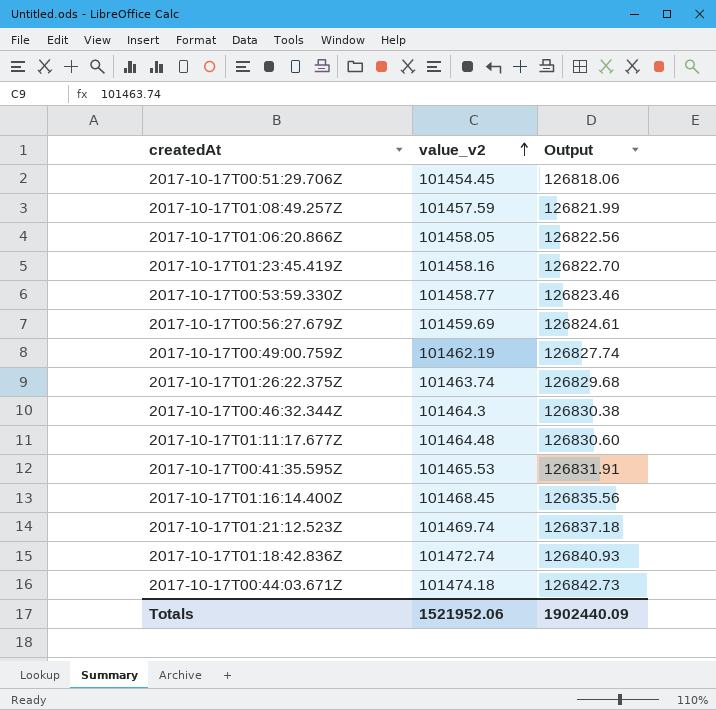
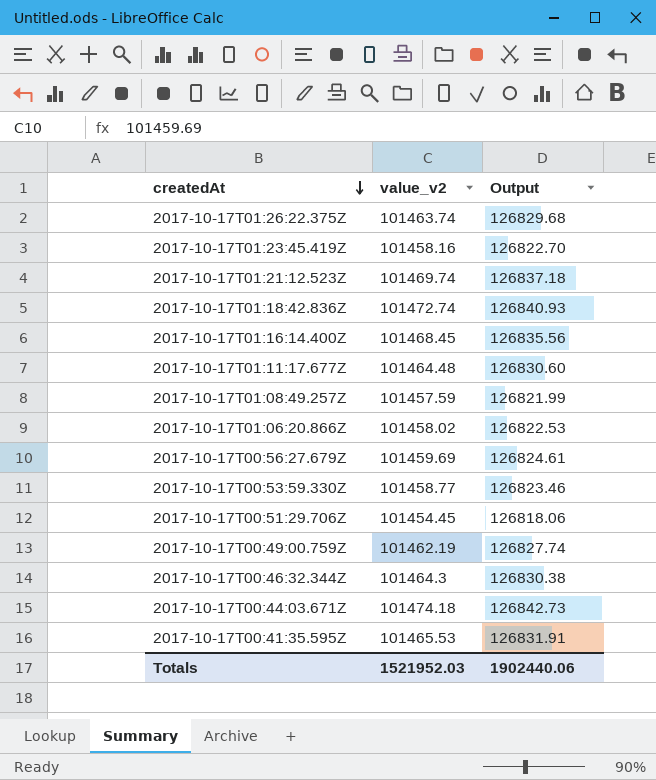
row order: value_v2 ascending -> createdAt descending
2017-10-17T01:06:20.866Z | value_v2: 101458.05 -> 101458.02
2017-10-17T01:06:20.866Z | Output: 126822.56 -> 126822.53
Totals | value_v2: 1521952.06 -> 1521952.03
Totals | Output: 1902440.09 -> 1902440.06

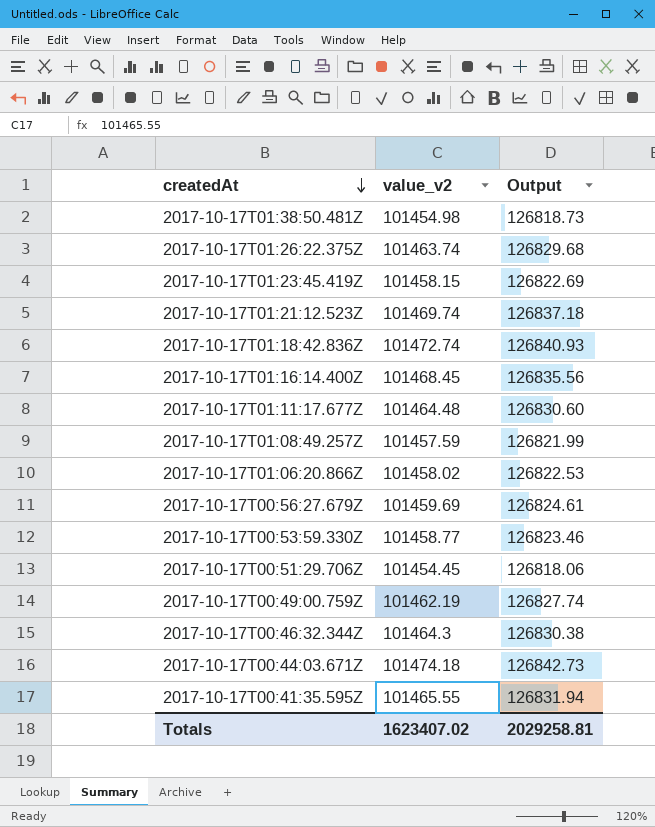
row 2017-10-17T01:38:50.481Z: none -> 101454.98 | 126818.73
2017-10-17T01:23:45.419Z | value_v2: 101458.16 -> 101458.15
2017-10-17T01:23:45.419Z | Output: 126822.70 -> 126822.69
2017-10-17T00:41:35.595Z | value_v2: 101465.53 -> 101465.55
2017-10-17T00:41:35.595Z | Output: 126831.91 -> 126831.94
Totals | value_v2: 1521952.03 -> 1623407.02
Totals | Output: 1902440.06 -> 2029258.81

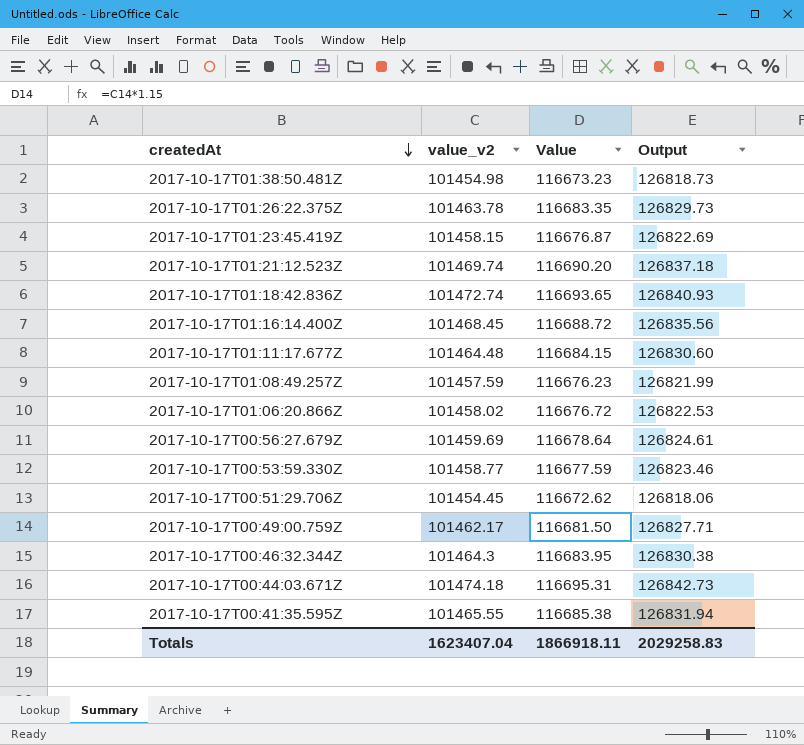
column Value | formula: none -> [value_v2] * 1.15
2017-10-17T01:26:22.375Z | value_v2: 101463.74 -> 101463.78
2017-10-17T01:26:22.375Z | Output: 126829.68 -> 126829.73
2017-10-17T00:49:00.759Z | value_v2: 101462.19 -> 101462.17
2017-10-17T00:49:00.759Z | Output: 126827.74 -> 126827.71
Totals | value_v2: 1623407.02 -> 1623407.04
Totals | Output: 2029258.81 -> 2029258.83

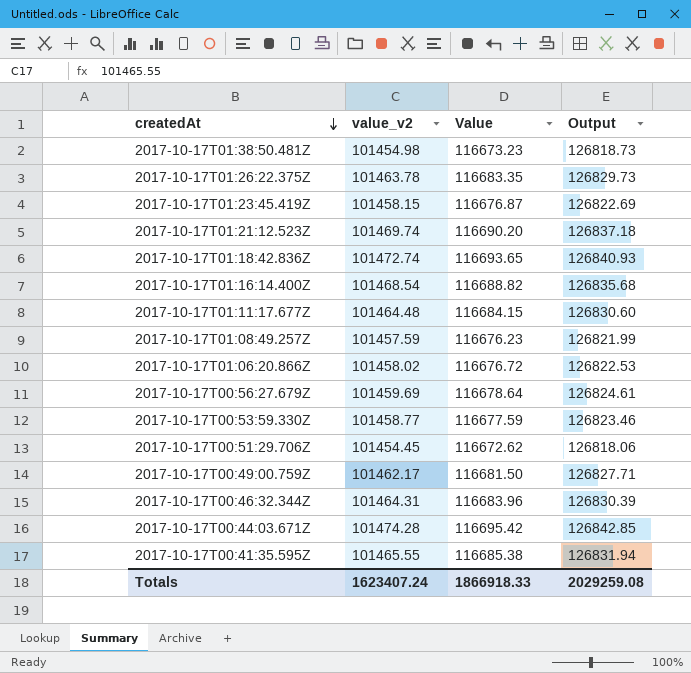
2017-10-17T01:16:14.400Z | value_v2: 101468.45 -> 101468.54
2017-10-17T01:16:14.400Z | Value: 116688.72 -> 116688.82
2017-10-17T01:16:14.400Z | Output: 126835.56 -> 126835.68
2017-10-17T00:46:32.344Z | value_v2: 101464.3 -> 101464.31
2017-10-17T00:46:32.344Z | Value: 116683.95 -> 116683.96
2017-10-17T00:46:32.344Z | Output: 126830.38 -> 126830.39
2017-10-17T00:44:03.671Z | value_v2: 101474.18 -> 101474.28
2017-10-17T00:44:03.671Z | Value: 116695.31 -> 116695.42
2017-10-17T00:44:03.671Z | Output: 126842.73 -> 126842.85
Totals | value_v2: 1623407.04 -> 1623407.24
Totals | Value: 1866918.11 -> 1866918.33
Totals | Output: 2029258.83 -> 2029259.08

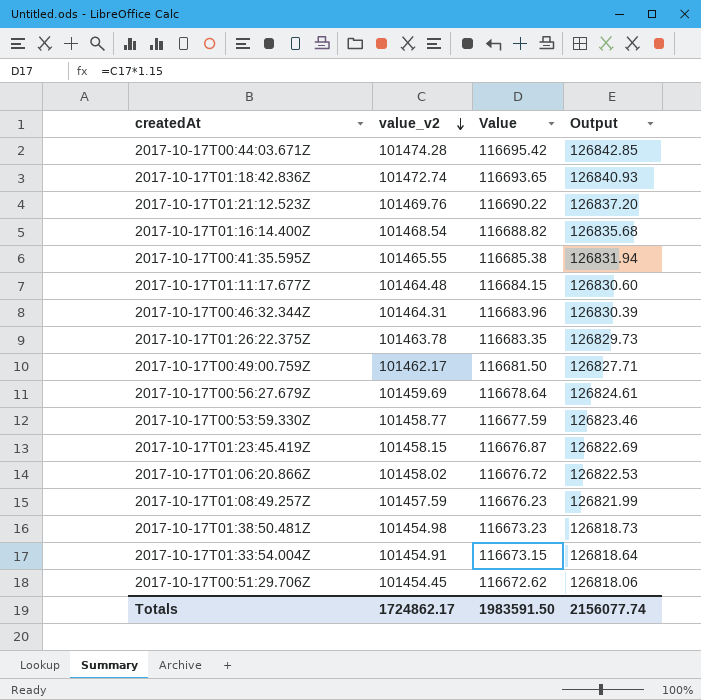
row order: createdAt descending -> value_v2 descending
2017-10-17T01:21:12.523Z | value_v2: 101469.74 -> 101469.76
2017-10-17T01:21:12.523Z | Value: 116690.20 -> 116690.22
2017-10-17T01:21:12.523Z | Output: 126837.18 -> 126837.20
row 2017-10-17T01:33:54.004Z: none -> 101454.91 | 116673.15 | 126818.64
Totals | value_v2: 1623407.24 -> 1724862.17
Totals | Value: 1866918.33 -> 1983591.50
Totals | Output: 2029259.08 -> 2156077.74

